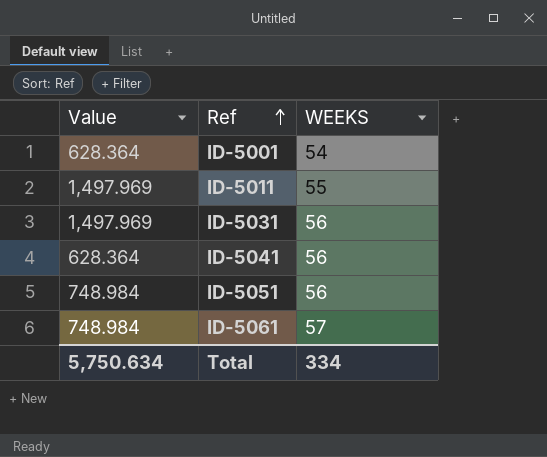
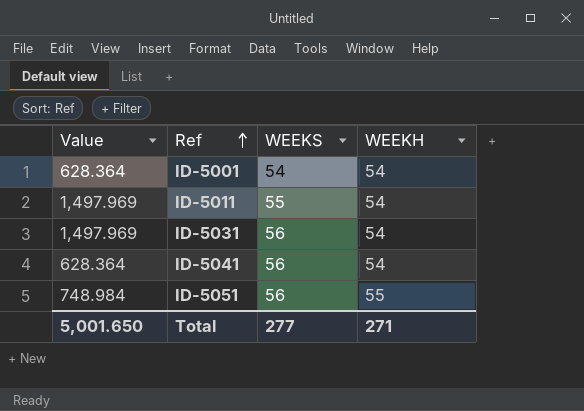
column WEEKH | position: none -> 4
row ID-5061: 748.984 | 57 -> none
Total | Value: 5,750.634 -> 5,001.650
Total | WEEKS: 334 -> 277

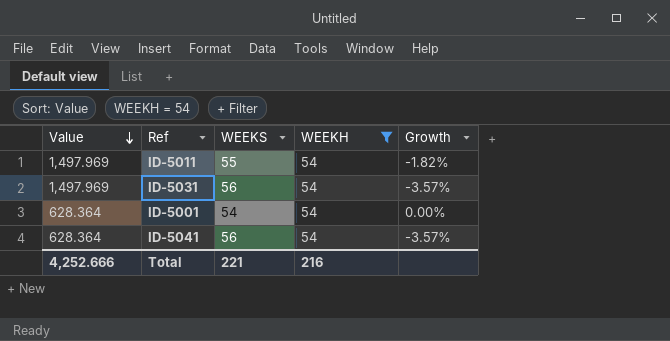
filter: none -> WEEKH = 54
row order: Ref ascending -> Value descending
column Growth | formula: none -> ([WEEKH] - [WEEKS]) / [WEEKS]
Total | Value: 5,001.650 -> 4,252.666
Total | WEEKS: 277 -> 221
Total | WEEKH: 271 -> 216

